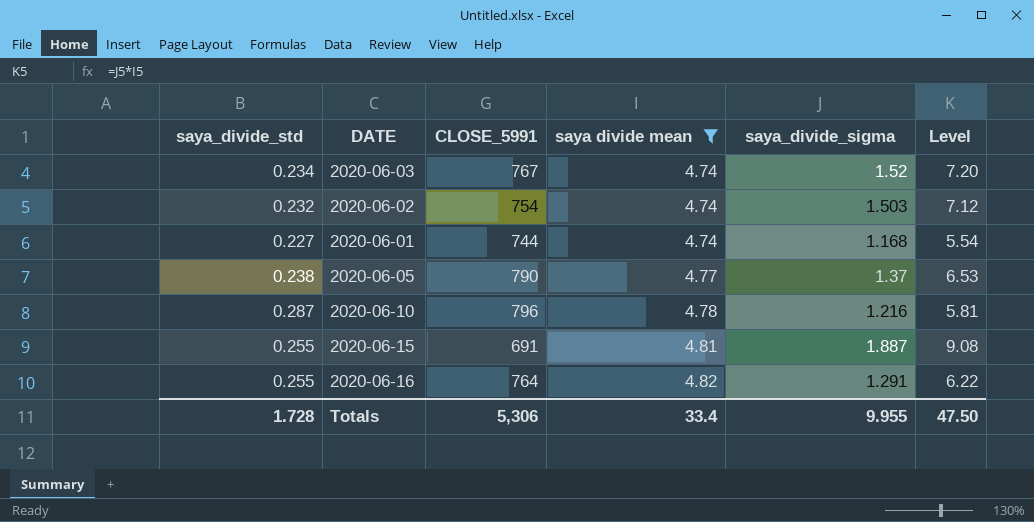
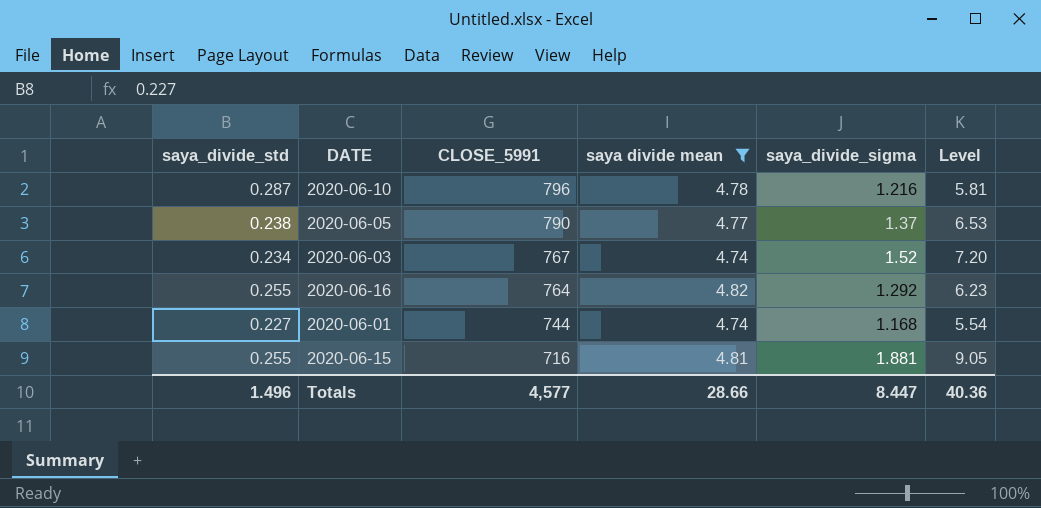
row order: saya divide mean ascending -> CLOSE_5991 descending
row 2020-06-02: 0.232 | 754 | 4.74 | 1.503 | 7.12 -> none
2020-06-16 | saya_divide_sigma: 1.291 -> 1.292
2020-06-16 | Level: 6.22 -> 6.23
2020-06-15 | CLOSE_5991: 691 -> 716
2020-06-15 | saya_divide_sigma: 1.887 -> 1.881
2020-06-15 | Level: 9.08 -> 9.05
Totals | saya_divide_std: 1.728 -> 1.496
Totals | CLOSE_5991: 5,306 -> 4,577
Totals | saya divide mean: 33.4 -> 28.66
Totals | saya_divide_sigma: 9.955 -> 8.447
Totals | Level: 47.50 -> 40.36

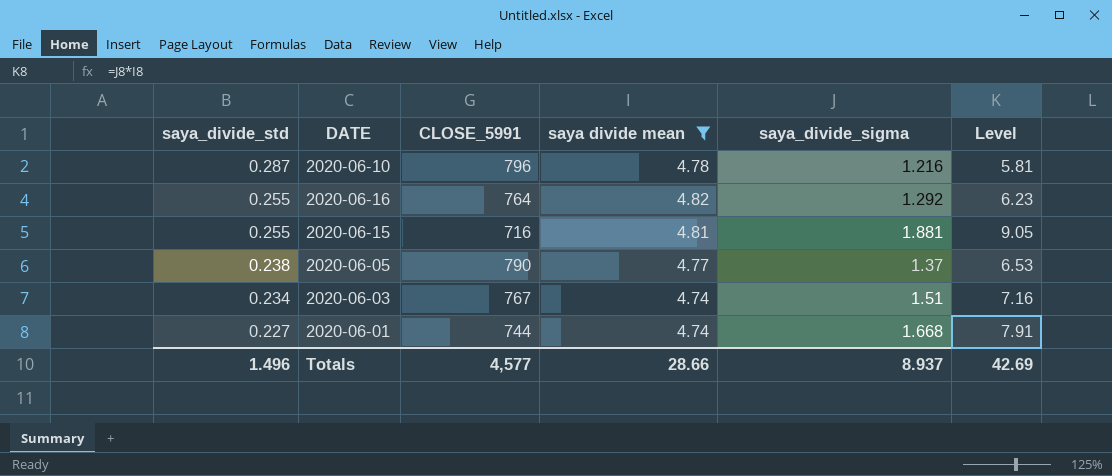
row order: CLOSE_5991 descending -> saya_divide_std descending
2020-06-03 | saya_divide_sigma: 1.52 -> 1.51
2020-06-03 | Level: 7.20 -> 7.16
2020-06-01 | saya_divide_sigma: 1.168 -> 1.668
2020-06-01 | Level: 5.54 -> 7.91
Totals | saya_divide_sigma: 8.447 -> 8.937
Totals | Level: 40.36 -> 42.69

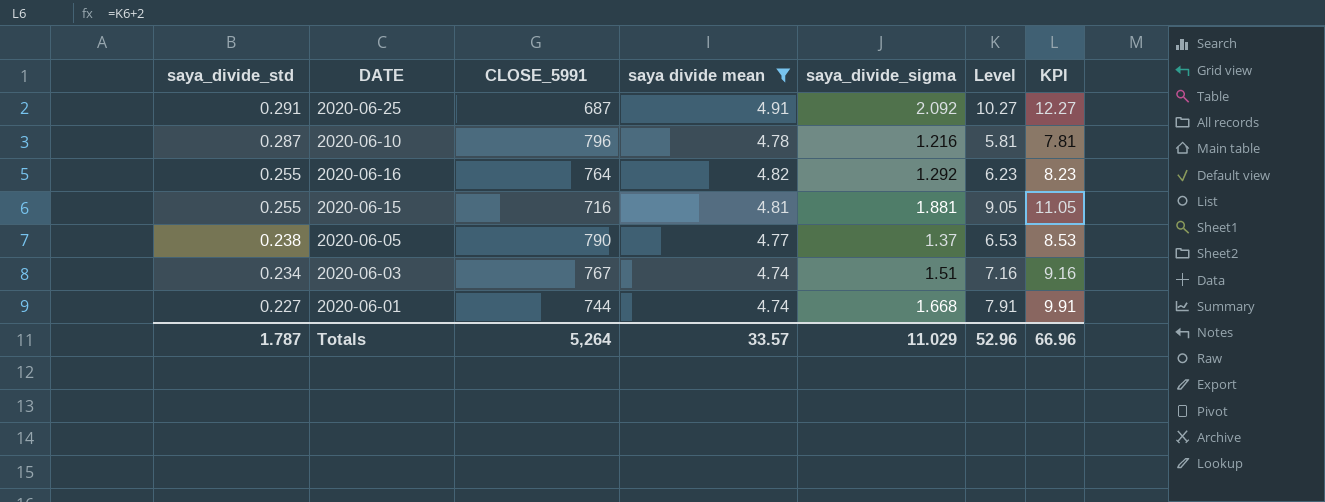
column KPI | formula: none -> [Level] + 2
row 2020-06-25: none -> 0.291 | 687 | 4.91 | 2.092 | 10.27 | 12.27
Totals | saya_divide_std: 1.496 -> 1.787
Totals | CLOSE_5991: 4,577 -> 5,264
Totals | saya divide mean: 28.66 -> 33.57
Totals | saya_divide_sigma: 8.937 -> 11.029
Totals | Level: 42.69 -> 52.96

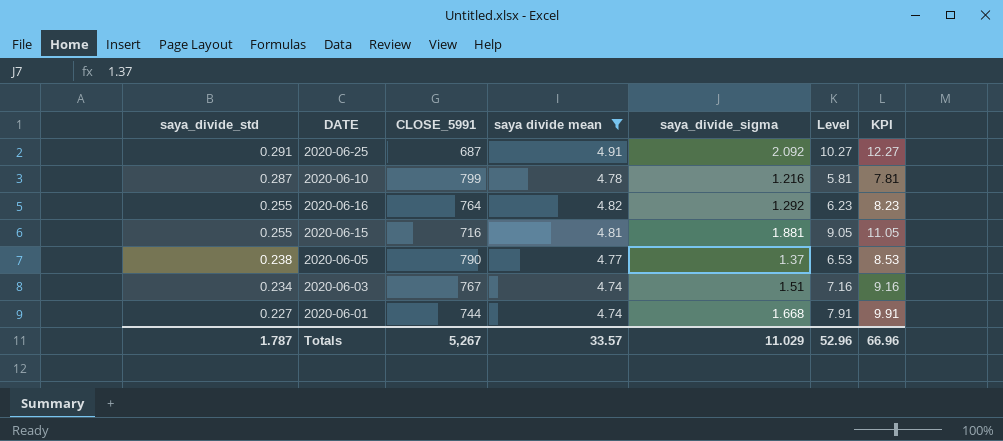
2020-06-10 | CLOSE_5991: 796 -> 799
Totals | CLOSE_5991: 5,264 -> 5,267

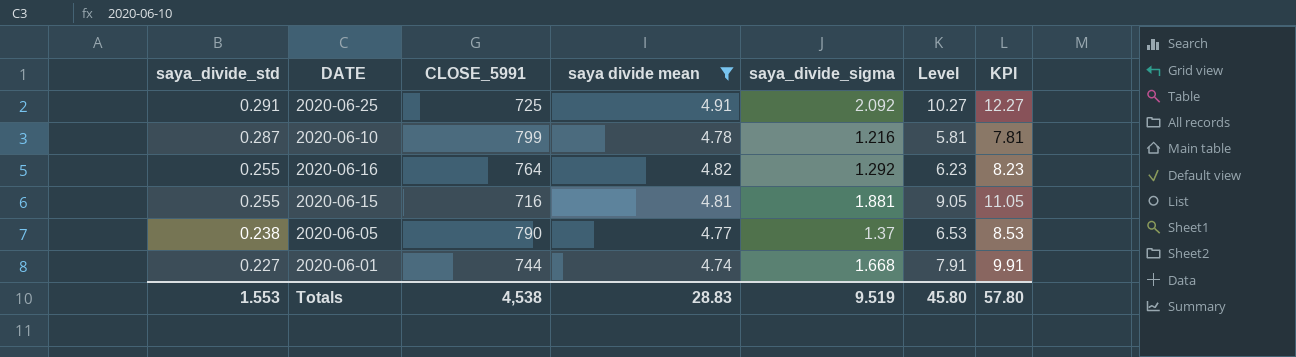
row 2020-06-03: 0.234 | 767 | 4.74 | 1.51 | 7.16 | 9.16 -> none
2020-06-25 | CLOSE_5991: 687 -> 725
Totals | saya_divide_std: 1.787 -> 1.553
Totals | CLOSE_5991: 5,267 -> 4,538
Totals | saya divide mean: 33.57 -> 28.83
Totals | saya_divide_sigma: 11.029 -> 9.519
Totals | Level: 52.96 -> 45.80
Totals | KPI: 66.96 -> 57.80

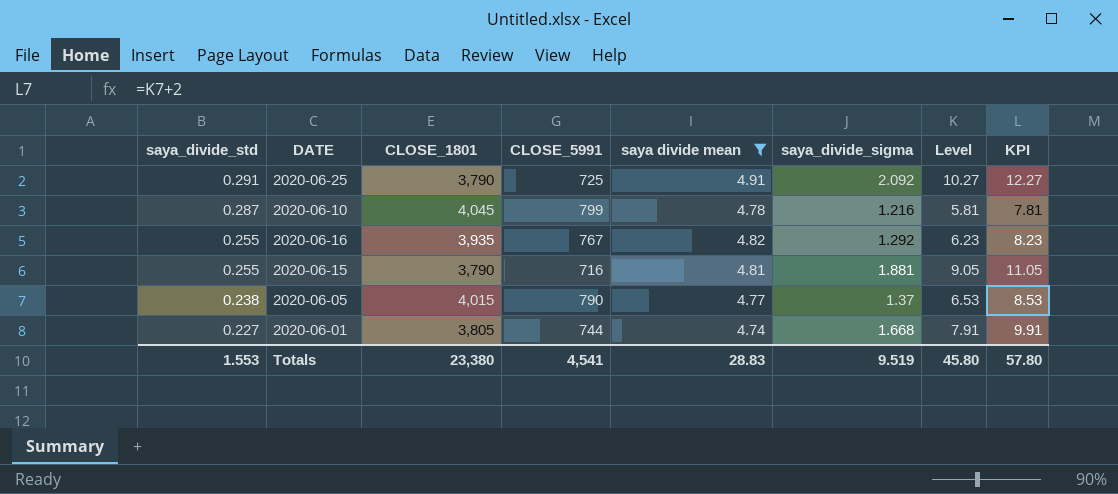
column CLOSE_1801 | position: none -> 3
2020-06-16 | CLOSE_5991: 764 -> 767
Totals | CLOSE_5991: 4,538 -> 4,541

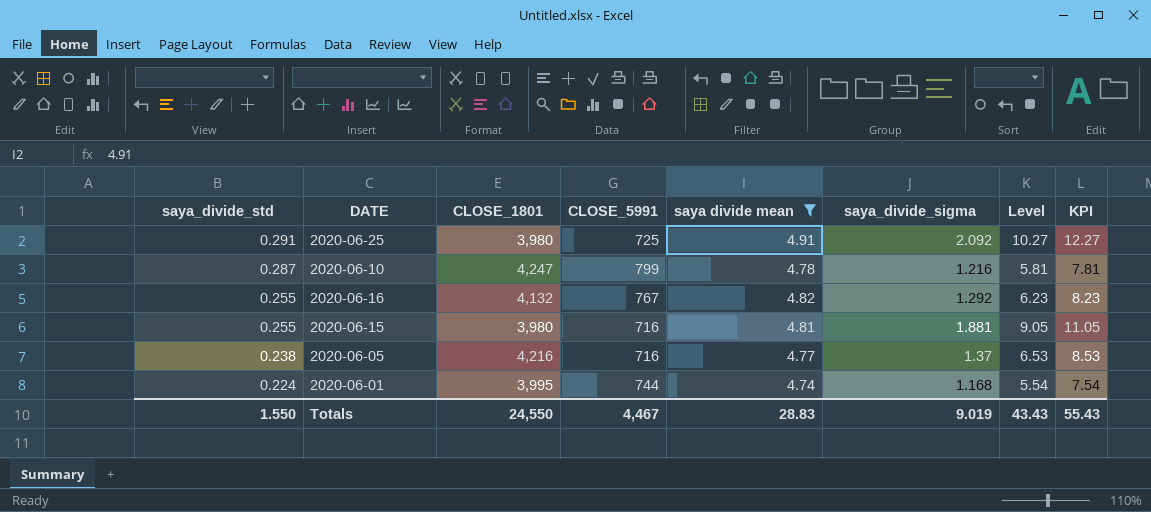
2020-06-25 | CLOSE_1801: 3,790 -> 3,980
2020-06-10 | CLOSE_1801: 4,045 -> 4,247
2020-06-16 | CLOSE_1801: 3,935 -> 4,132
2020-06-15 | CLOSE_1801: 3,790 -> 3,980
2020-06-05 | CLOSE_1801: 4,015 -> 4,216
2020-06-05 | CLOSE_5991: 790 -> 716
2020-06-01 | saya_divide_std: 0.227 -> 0.224
2020-06-01 | CLOSE_1801: 3,805 -> 3,995
2020-06-01 | saya_divide_sigma: 1.668 -> 1.168
2020-06-01 | Level: 7.91 -> 5.54
2020-06-01 | KPI: 9.91 -> 7.54
Totals | saya_divide_std: 1.553 -> 1.550
Totals | CLOSE_1801: 23,380 -> 24,550
Totals | CLOSE_5991: 4,541 -> 4,467
Totals | saya_divide_sigma: 9.519 -> 9.019
Totals | Level: 45.80 -> 43.43
Totals | KPI: 57.80 -> 55.43

